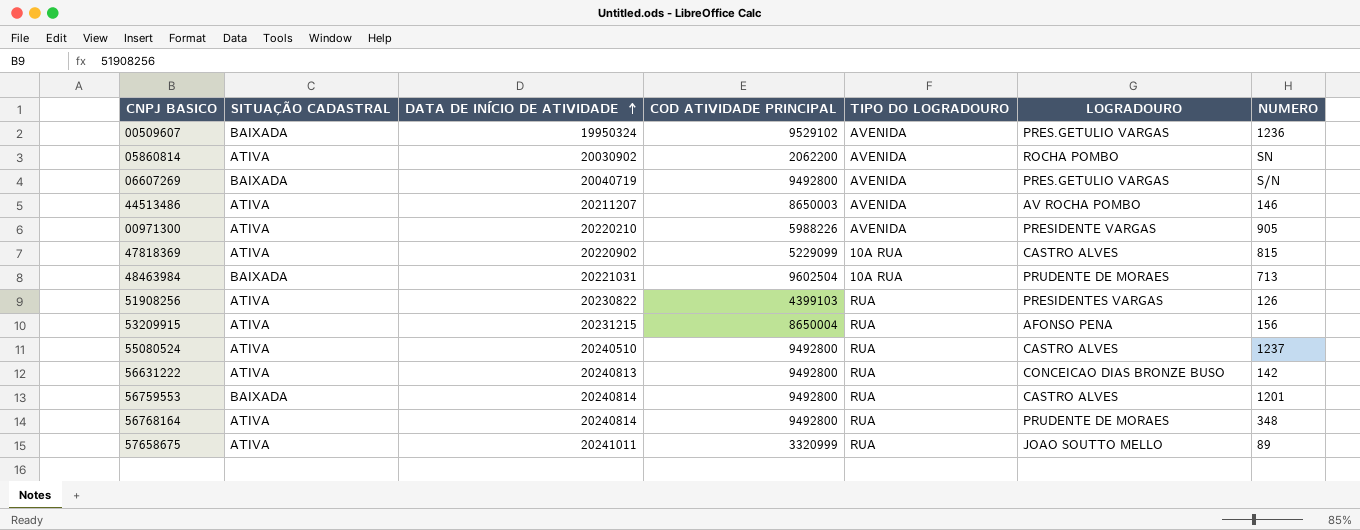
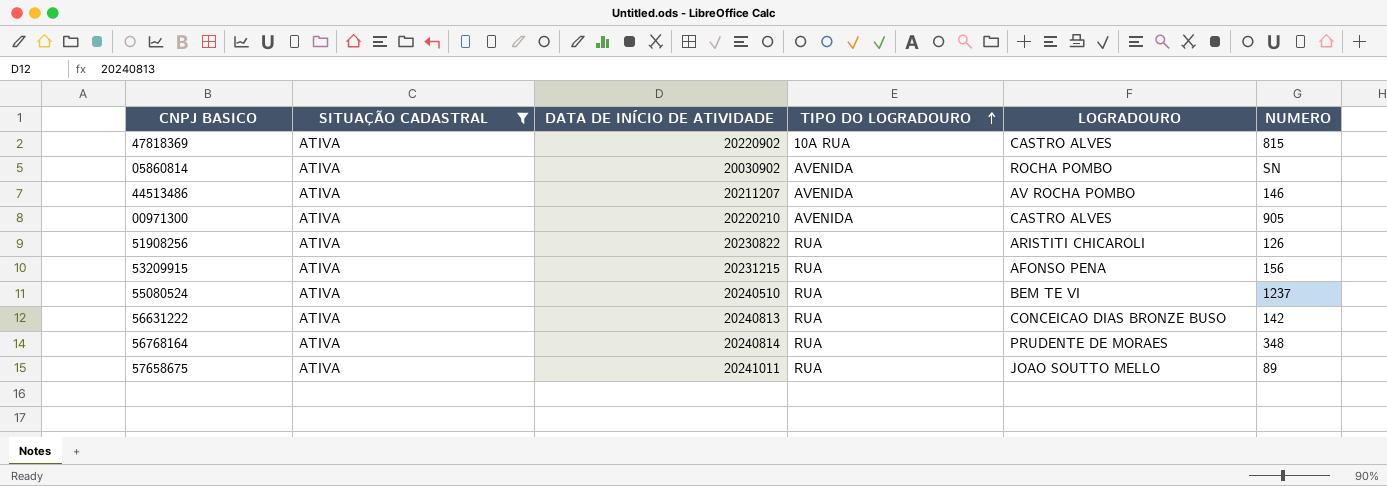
filter: none -> SITUAÇÃO CADASTRAL = ATIVA
row order: DATA DE INÍCIO DE ATIVIDADE ascending -> TIPO DO LOGRADOURO ascending
column COD ATIVIDADE PRINCIPAL | position: 4 -> none
00971300 | LOGRADOURO: PRESIDENTE VARGAS -> CASTRO ALVES
51908256 | LOGRADOURO: PRESIDENTES VARGAS -> ARISTITI CHICAROLI
55080524 | LOGRADOURO: CASTRO ALVES -> BEM TE VI

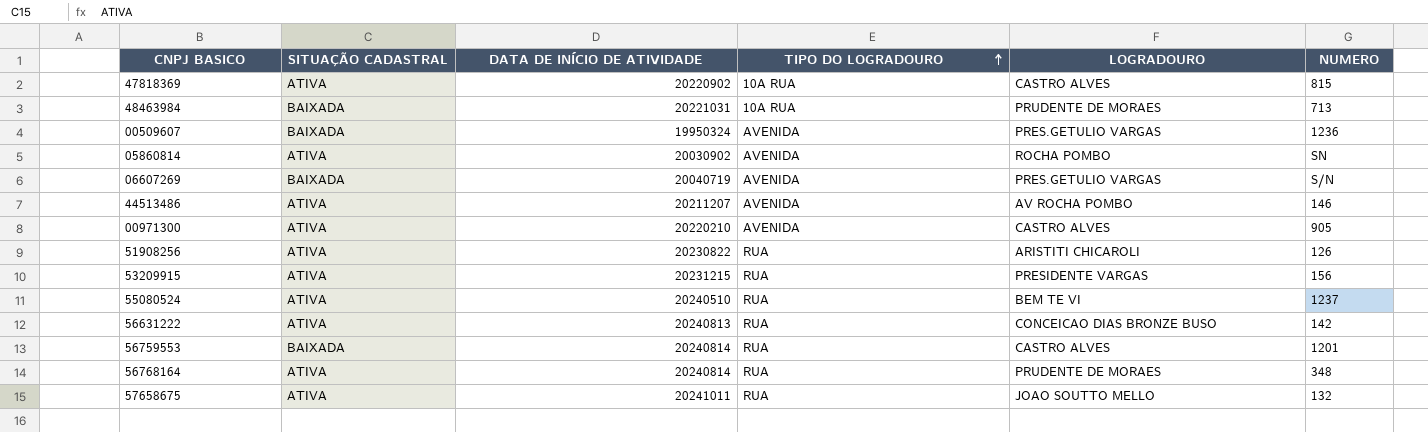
filter: SITUAÇÃO CADASTRAL = ATIVA -> none
53209915 | LOGRADOURO: AFONSO PENA -> PRESIDENTE VARGAS
57658675 | NUMERO: 89 -> 132

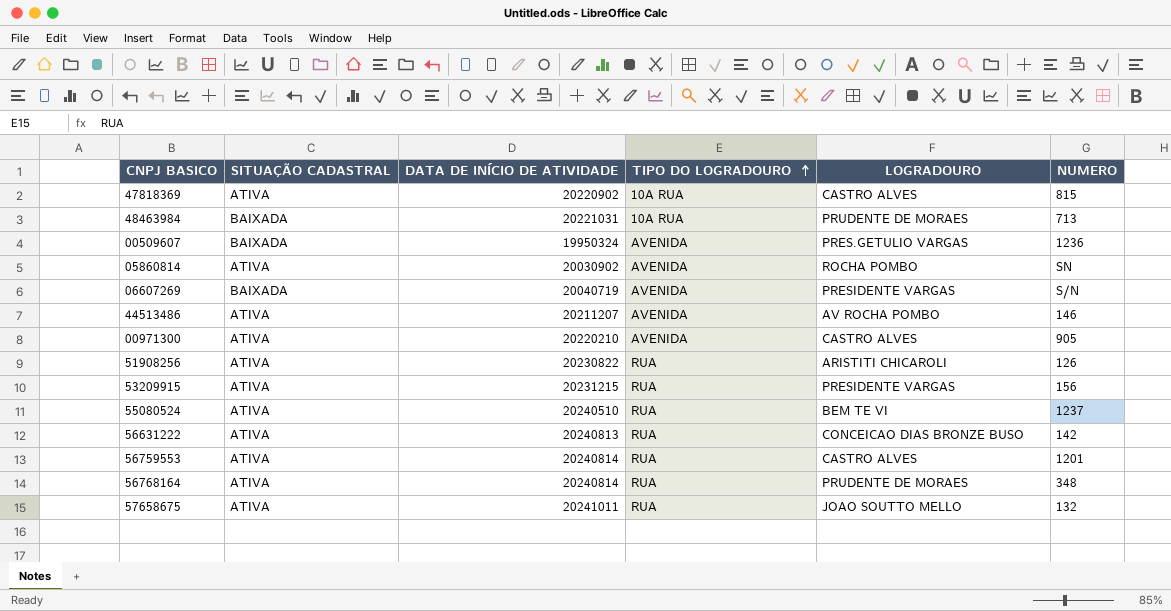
06607269 | LOGRADOURO: PRES.GETULIO VARGAS -> PRESIDENTE VARGAS
56759553 | SITUAÇÃO CADASTRAL: BAIXADA -> ATIVA

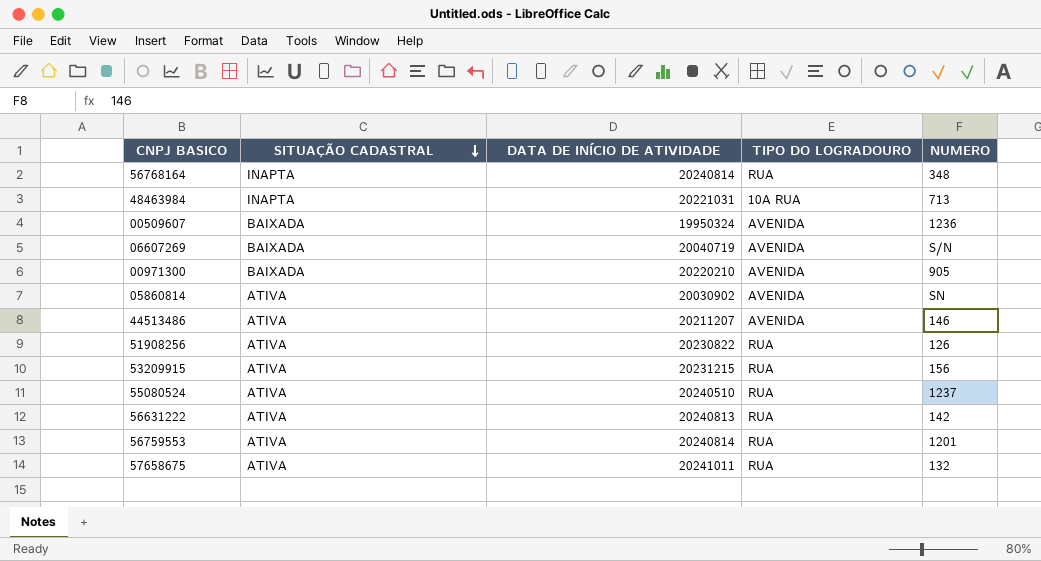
row order: TIPO DO LOGRADOURO ascending -> SITUAÇÃO CADASTRAL descending
column LOGRADOURO | position: 5 -> none
row 47818369: ATIVA | 20220902 | 10A RUA | CASTRO ALVES | 815 -> none
56768164 | SITUAÇÃO CADASTRAL: ATIVA -> INAPTA
48463984 | SITUAÇÃO CADASTRAL: BAIXADA -> INAPTA
00971300 | SITUAÇÃO CADASTRAL: ATIVA -> BAIXADA

